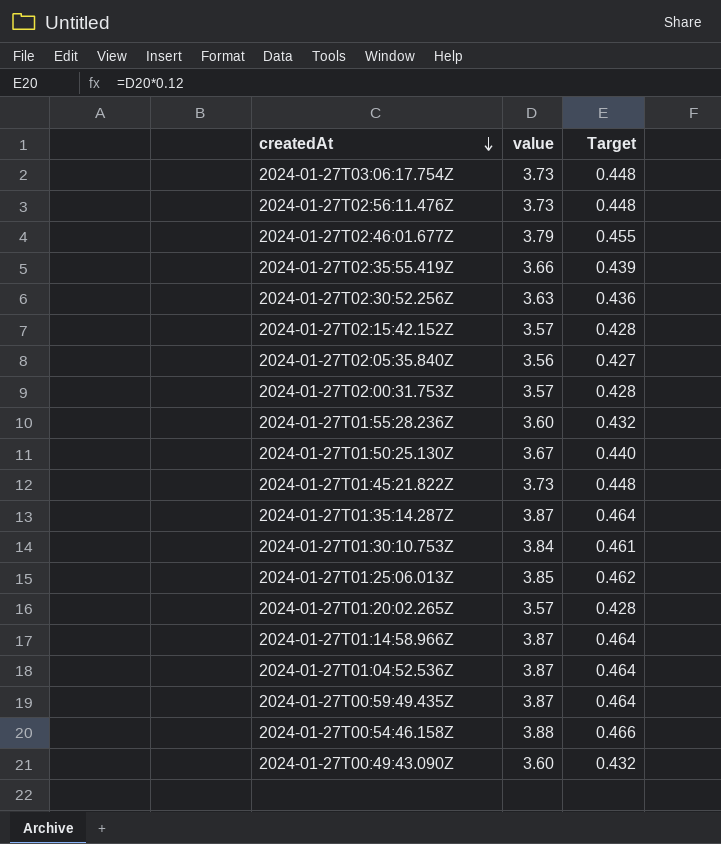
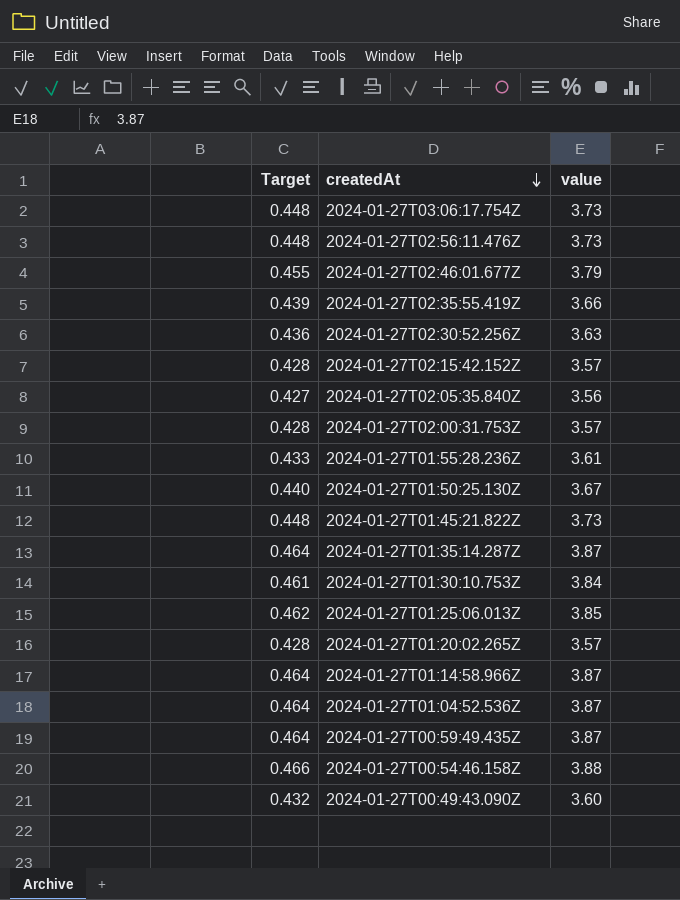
column Target | position: 3 -> 1
2024-01-27T01:55:28.236Z | Target: 0.432 -> 0.433
2024-01-27T01:55:28.236Z | value: 3.60 -> 3.61

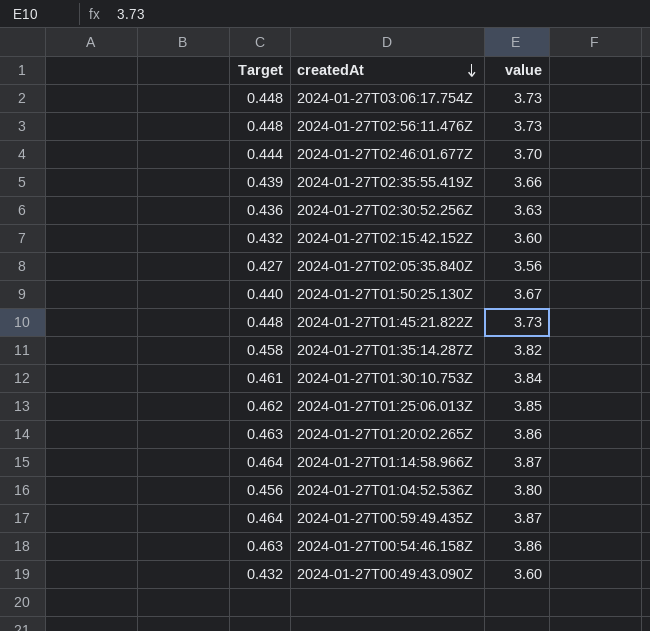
row 2024-01-27T02:00:31.753Z: 0.428 | 3.57 -> none
row 2024-01-27T01:55:28.236Z: 0.433 | 3.61 -> none
2024-01-27T02:46:01.677Z | Target: 0.455 -> 0.444
2024-01-27T02:46:01.677Z | value: 3.79 -> 3.70
2024-01-27T02:15:42.152Z | Target: 0.428 -> 0.432
2024-01-27T02:15:42.152Z | value: 3.57 -> 3.60
2024-01-27T01:35:14.287Z | Target: 0.464 -> 0.458
2024-01-27T01:35:14.287Z | value: 3.87 -> 3.82
2024-01-27T01:20:02.265Z | Target: 0.428 -> 0.463
2024-01-27T01:20:02.265Z | value: 3.57 -> 3.86
2024-01-27T01:04:52.536Z | Target: 0.464 -> 0.456
2024-01-27T01:04:52.536Z | value: 3.87 -> 3.80
2024-01-27T00:54:46.158Z | Target: 0.466 -> 0.463
2024-01-27T00:54:46.158Z | value: 3.88 -> 3.86

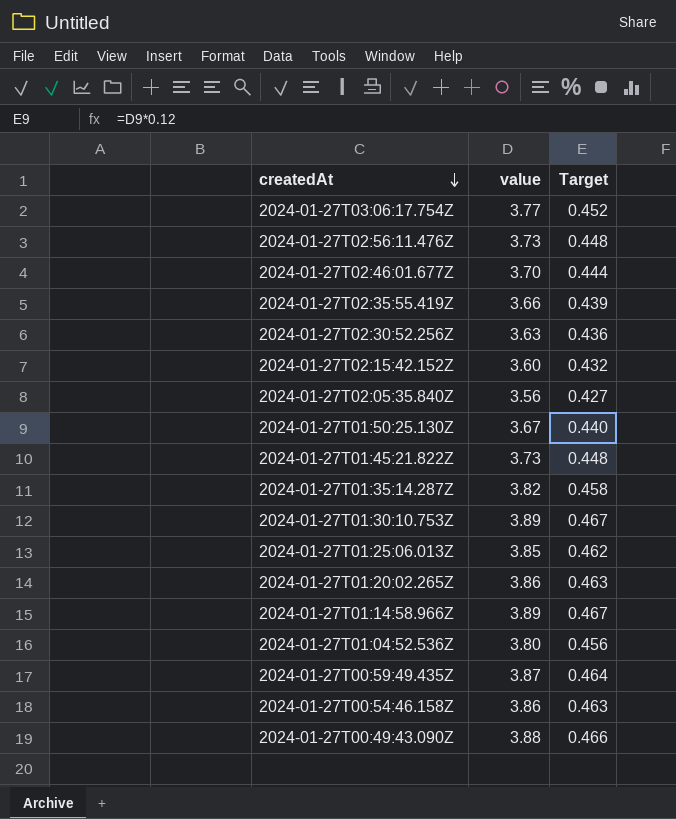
column Target | position: 1 -> 3
2024-01-27T03:06:17.754Z | value: 3.73 -> 3.77
2024-01-27T03:06:17.754Z | Target: 0.448 -> 0.452
2024-01-27T01:30:10.753Z | value: 3.84 -> 3.89
2024-01-27T01:30:10.753Z | Target: 0.461 -> 0.467
2024-01-27T01:14:58.966Z | value: 3.87 -> 3.89
2024-01-27T01:14:58.966Z | Target: 0.464 -> 0.467
2024-01-27T00:49:43.090Z | value: 3.60 -> 3.88
2024-01-27T00:49:43.090Z | Target: 0.432 -> 0.466

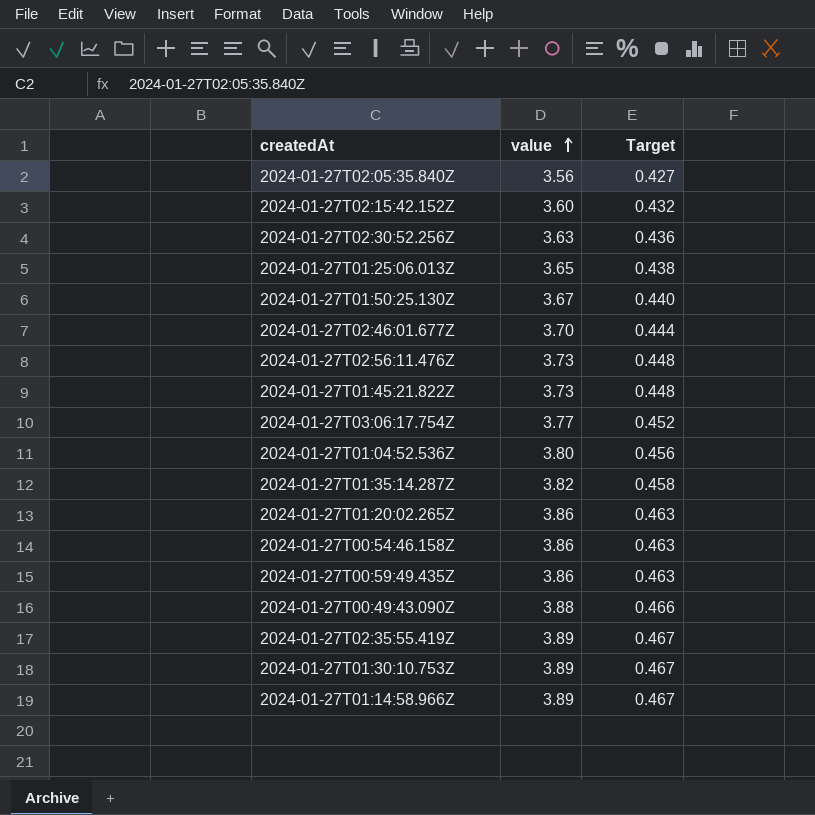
row order: createdAt descending -> value ascending
2024-01-27T01:25:06.013Z | value: 3.85 -> 3.65
2024-01-27T01:25:06.013Z | Target: 0.462 -> 0.438
2024-01-27T00:59:49.435Z | value: 3.87 -> 3.86
2024-01-27T00:59:49.435Z | Target: 0.464 -> 0.463
2024-01-27T02:35:55.419Z | value: 3.66 -> 3.89
2024-01-27T02:35:55.419Z | Target: 0.439 -> 0.467

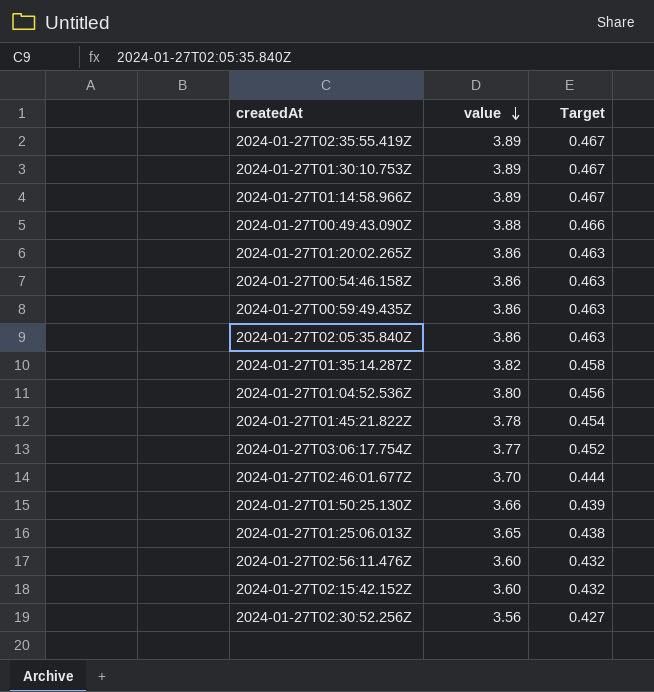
row order: value ascending -> value descending
2024-01-27T02:05:35.840Z | value: 3.56 -> 3.86
2024-01-27T02:05:35.840Z | Target: 0.427 -> 0.463
2024-01-27T01:45:21.822Z | value: 3.73 -> 3.78
2024-01-27T01:45:21.822Z | Target: 0.448 -> 0.454
2024-01-27T01:50:25.130Z | value: 3.67 -> 3.66
2024-01-27T01:50:25.130Z | Target: 0.440 -> 0.439
2024-01-27T02:56:11.476Z | value: 3.73 -> 3.60
2024-01-27T02:56:11.476Z | Target: 0.448 -> 0.432
2024-01-27T02:30:52.256Z | value: 3.63 -> 3.56
2024-01-27T02:30:52.256Z | Target: 0.436 -> 0.427

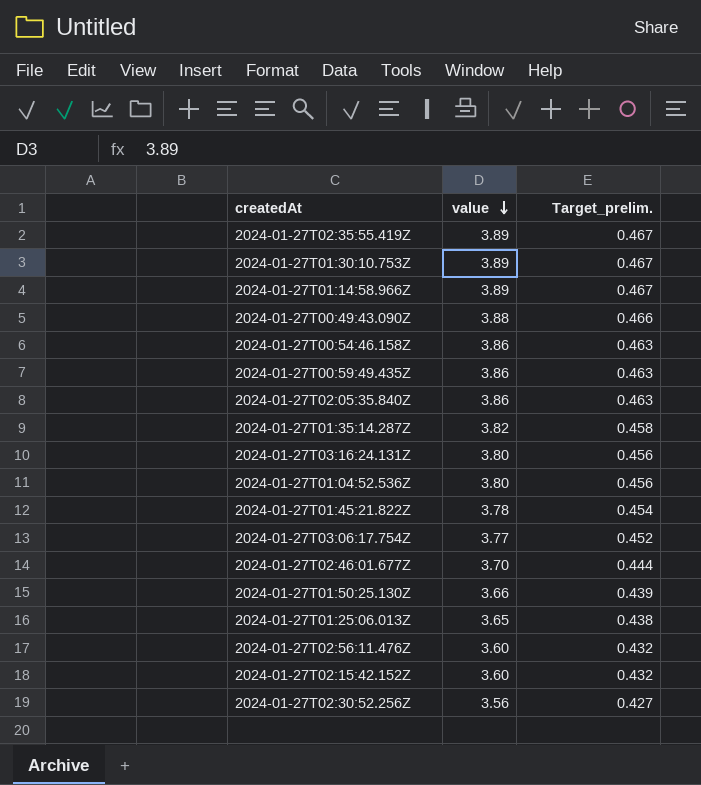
column name: Target -> Target_prelim.
row 2024-01-27T01:20:02.265Z: 3.86 | 0.463 -> none
row 2024-01-27T03:16:24.131Z: none -> 3.80 | 0.456

